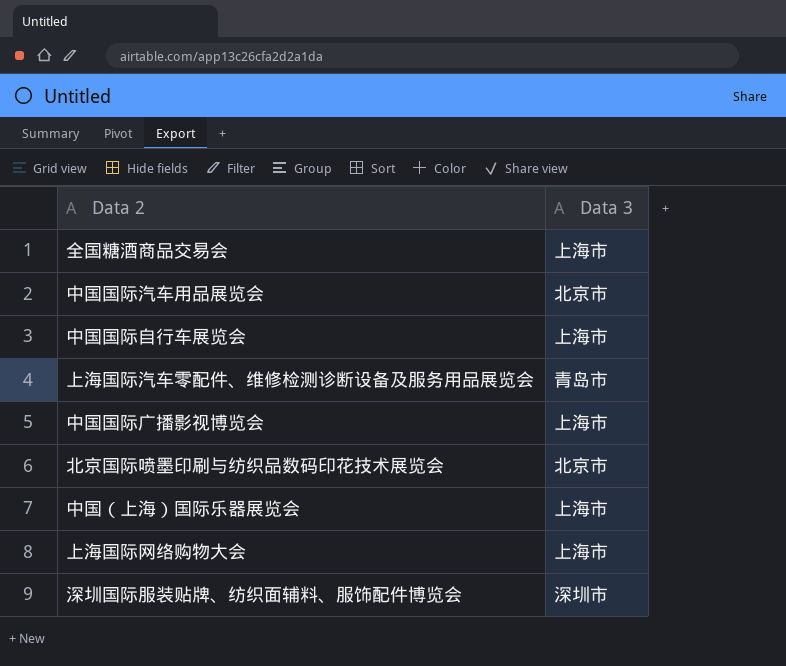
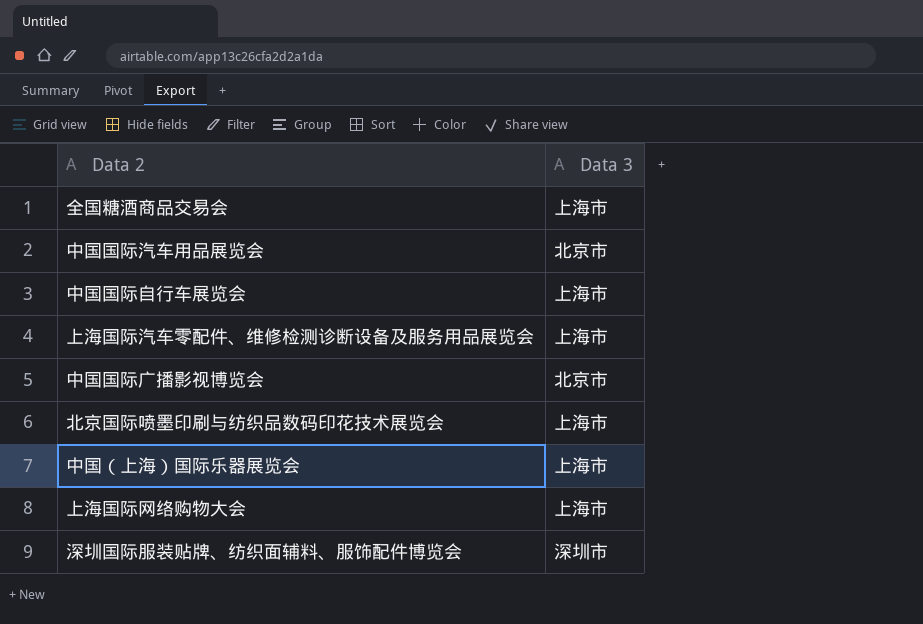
上海国际汽车零配件、维修检测诊断设备及服务用品展览会 | Data 3: 青岛市 -> 上海市
中国国际广播影视博览会 | Data 3: 上海市 -> 北京市
北京国际喷墨印刷与纺织品数码印花技术展览会 | Data 3: 北京市 -> 上海市

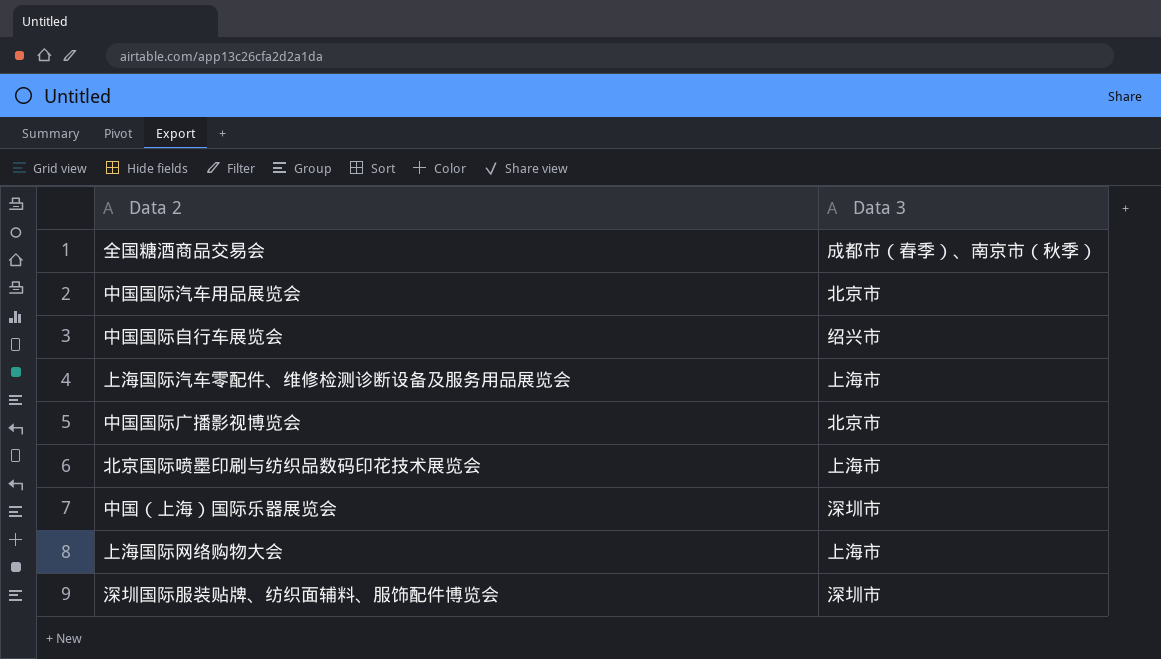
全国糖酒商品交易会 | Data 3: 上海市 -> 成都市（春季）、南京市（秋季）
中国国际自行车展览会 | Data 3: 上海市 -> 绍兴市
中国（上海）国际乐器展览会 | Data 3: 上海市 -> 深圳市

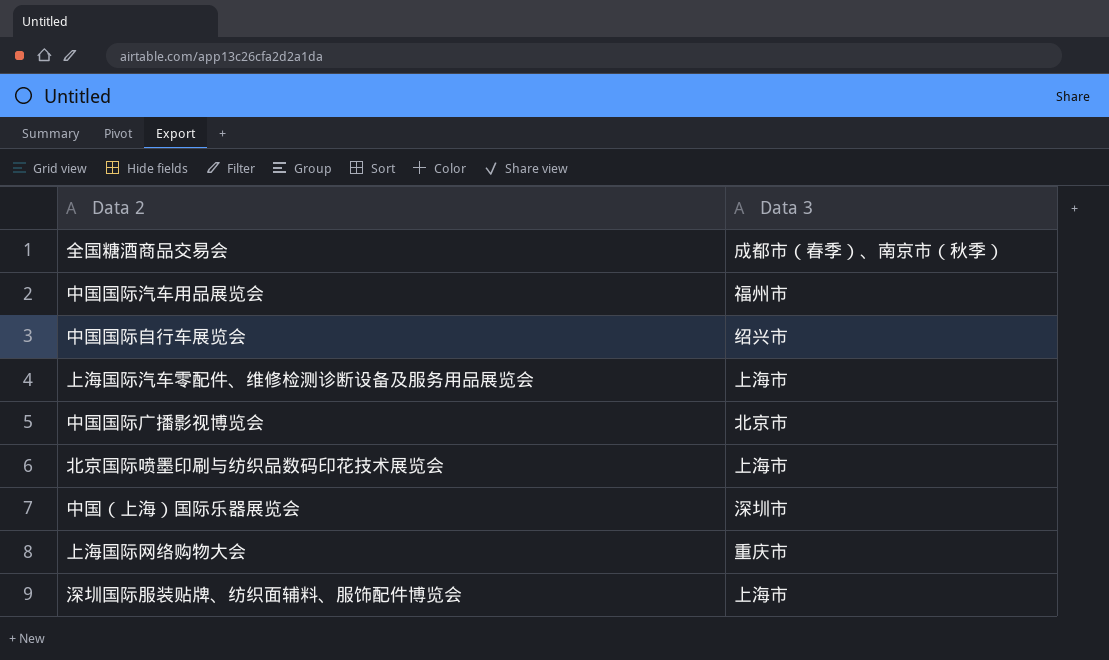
中国国际汽车用品展览会 | Data 3: 北京市 -> 福州市
上海国际网络购物大会 | Data 3: 上海市 -> 重庆市
深圳国际服装贴牌、纺织面辅料、服饰配件博览会 | Data 3: 深圳市 -> 上海市

